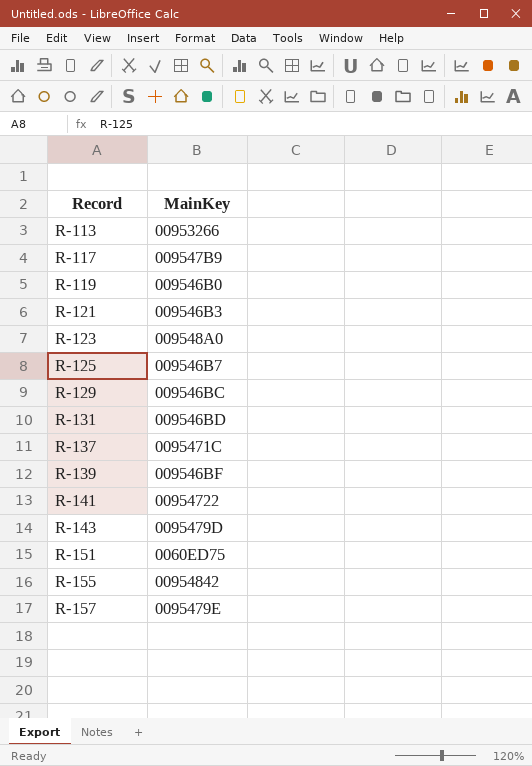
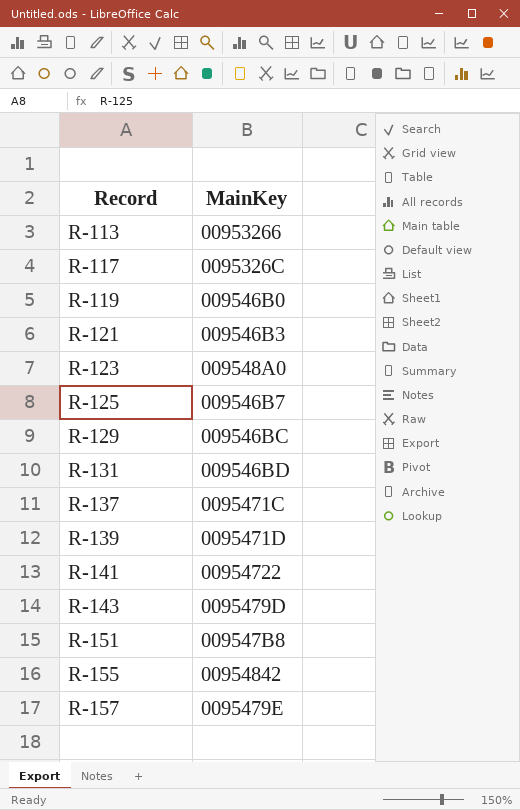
R-117 | MainKey: 009547B9 -> 0095326C
R-139 | MainKey: 009546BF -> 0095471D
R-151 | MainKey: 0060ED75 -> 009547B8

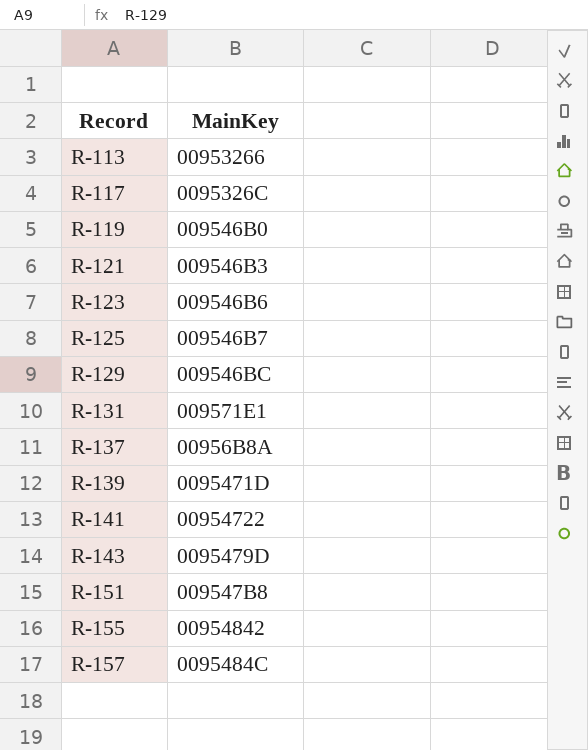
R-123 | MainKey: 009548A0 -> 009546B6
R-131 | MainKey: 009546BD -> 009571E1
R-137 | MainKey: 0095471C -> 00956B8A
R-157 | MainKey: 0095479E -> 0095484C

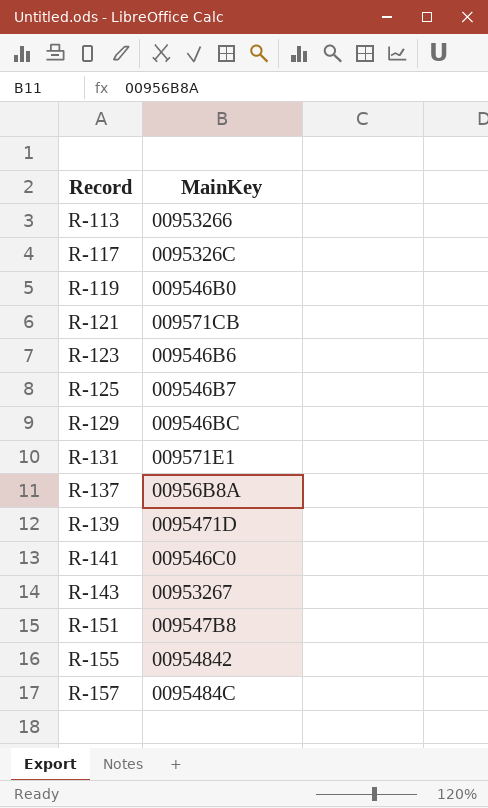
R-121 | MainKey: 009546B3 -> 009571CB
R-141 | MainKey: 00954722 -> 009546C0
R-143 | MainKey: 0095479D -> 00953267

